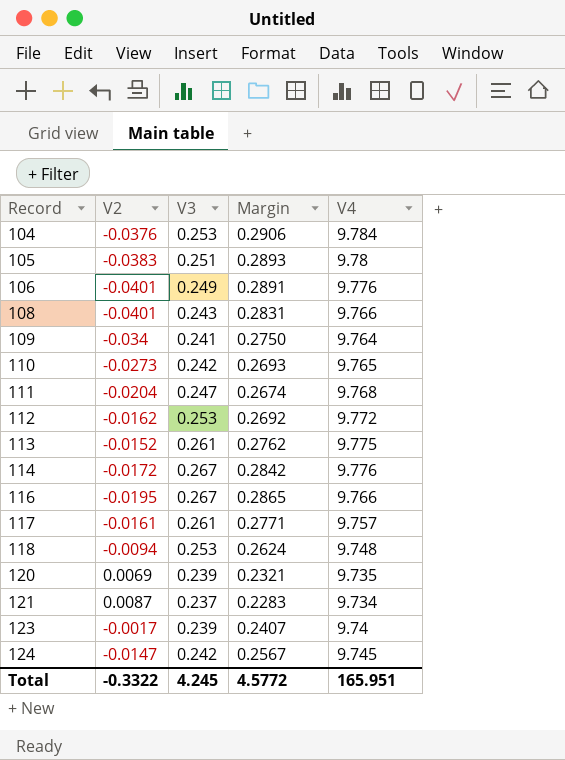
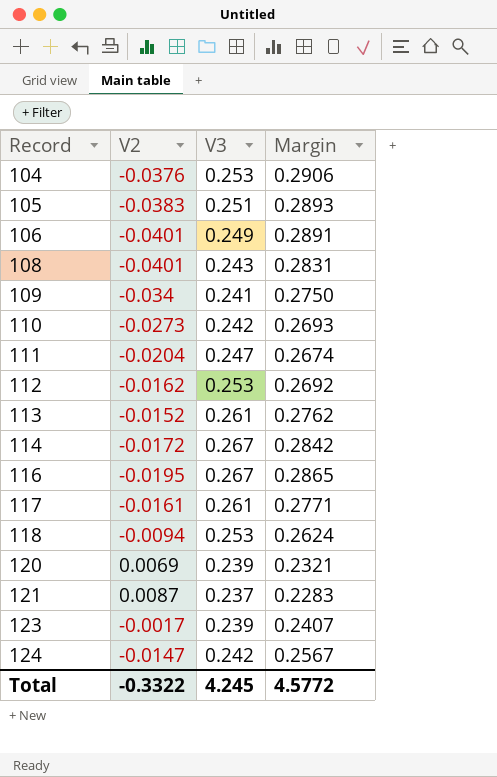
column V4 | position: 5 -> none

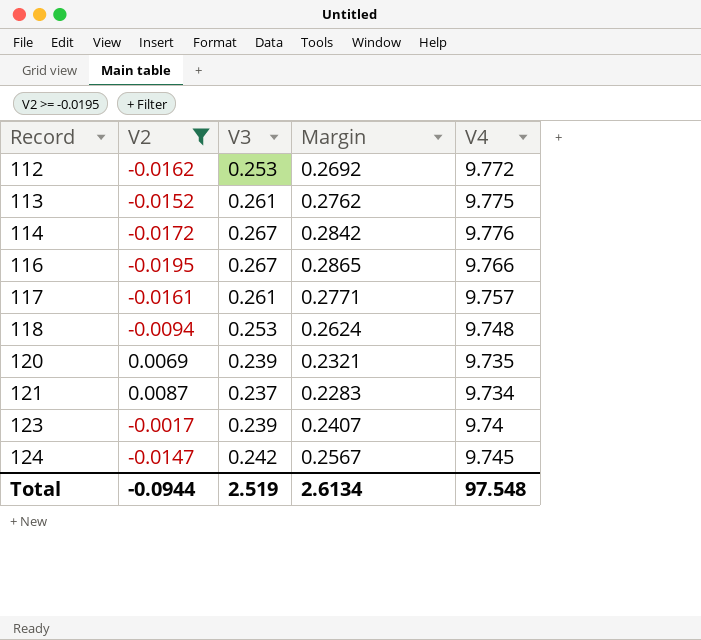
filter: none -> V2 >= -0.0195
column V4 | position: none -> 5
Total | V2: -0.3322 -> -0.0944
Total | V3: 4.245 -> 2.519
Total | Margin: 4.5772 -> 2.6134

